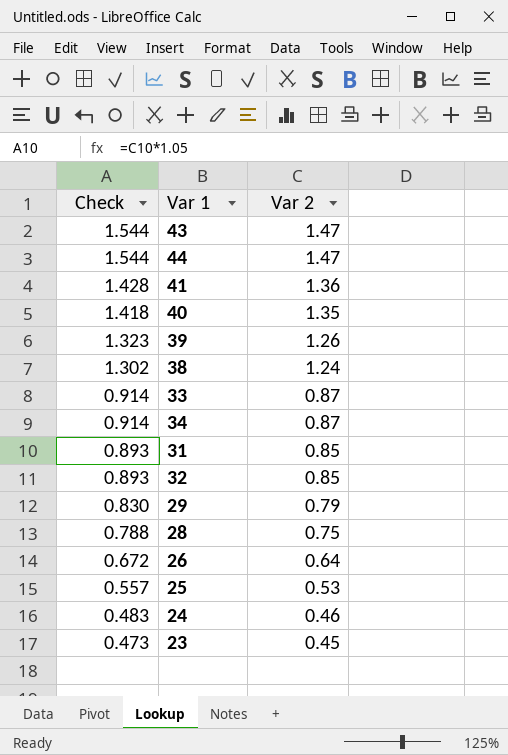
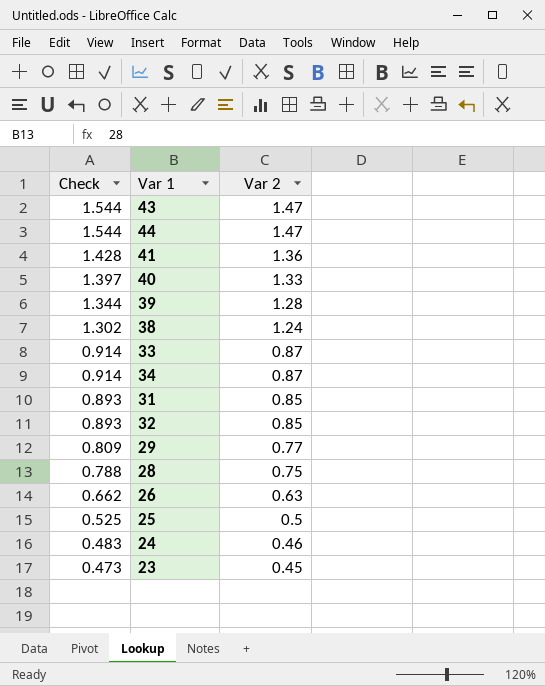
40 | Check: 1.418 -> 1.397
40 | Var 2: 1.35 -> 1.33
39 | Check: 1.323 -> 1.344
39 | Var 2: 1.26 -> 1.28
29 | Check: 0.830 -> 0.809
29 | Var 2: 0.79 -> 0.77
26 | Check: 0.672 -> 0.662
26 | Var 2: 0.64 -> 0.63
25 | Check: 0.557 -> 0.525
25 | Var 2: 0.53 -> 0.5

